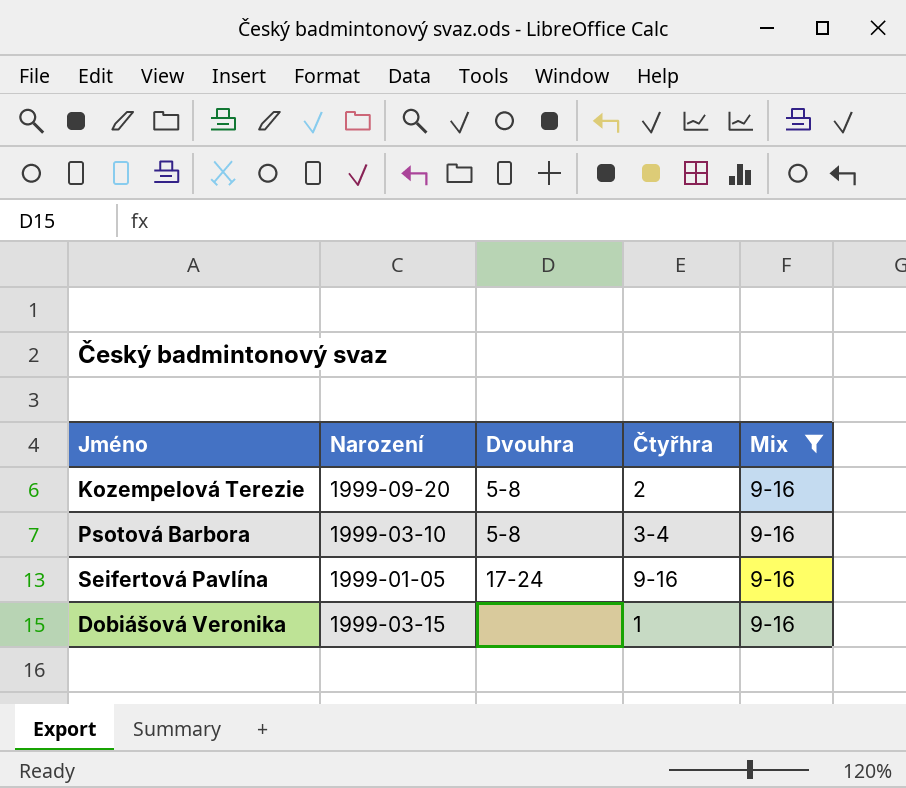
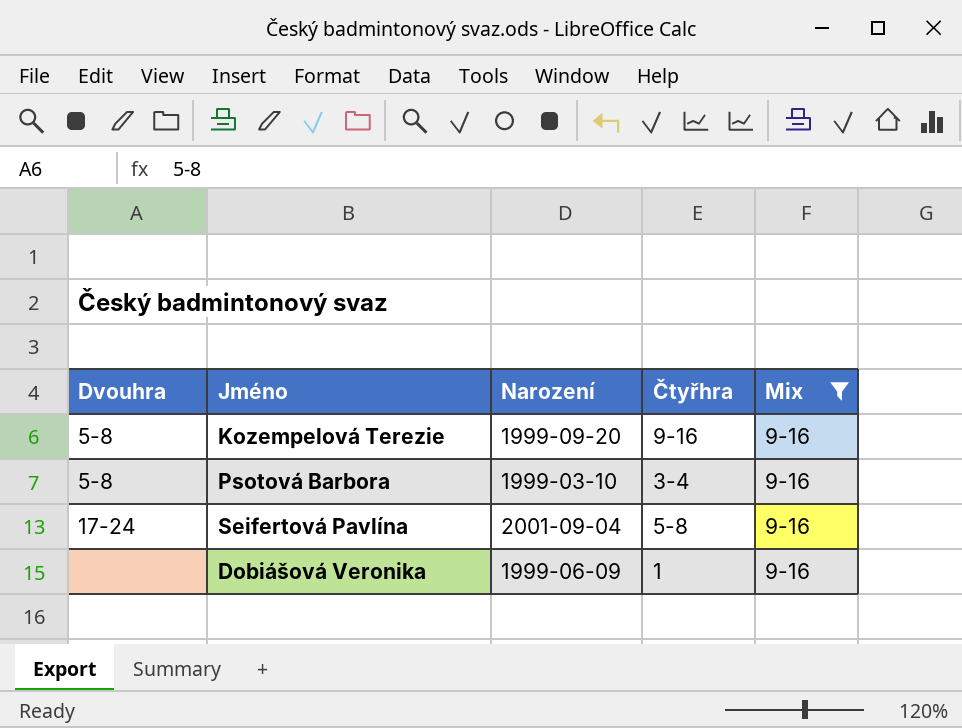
column Dvouhra | position: 3 -> 1
Kozempelová Terezie | Čtyřhra: 2 -> 9-16
Seifertová Pavlína | Narození: 1999-01-05 -> 2001-09-04
Seifertová Pavlína | Čtyřhra: 9-16 -> 5-8
Dobiášová Veronika | Narození: 1999-03-15 -> 1999-06-09

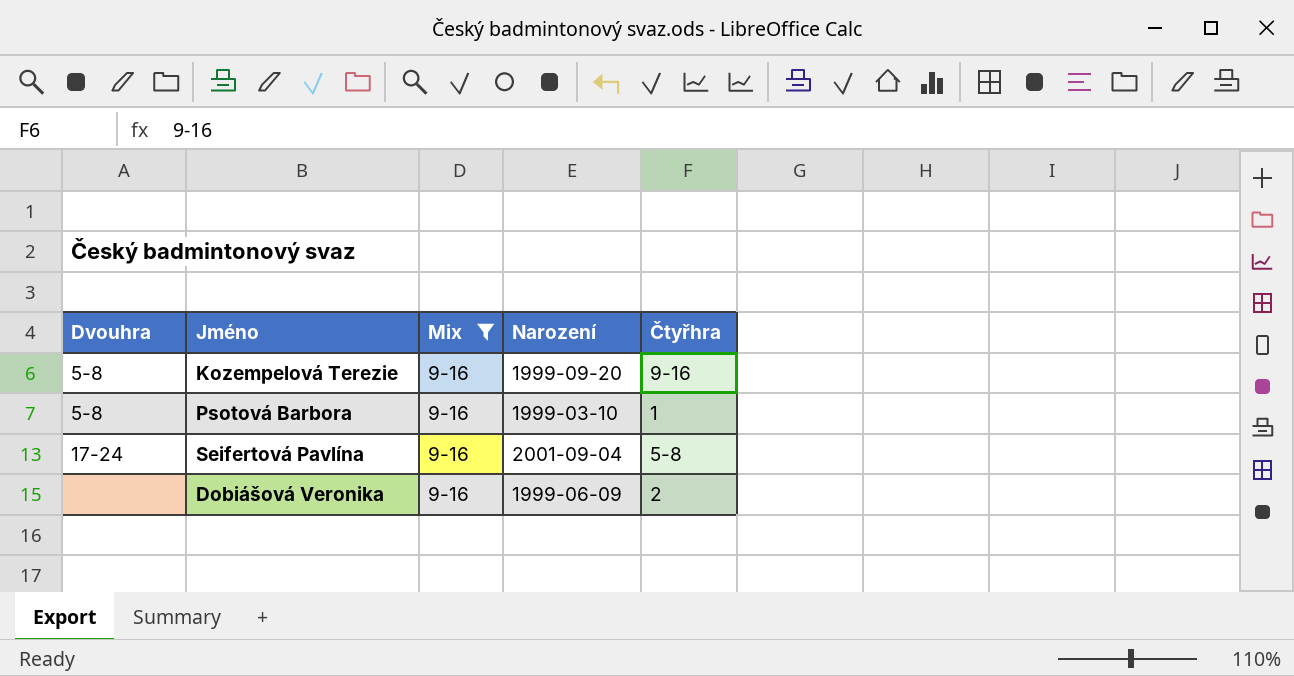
column Mix | position: 5 -> 3
Psotová Barbora | Čtyřhra: 3-4 -> 1
Dobiášová Veronika | Čtyřhra: 1 -> 2

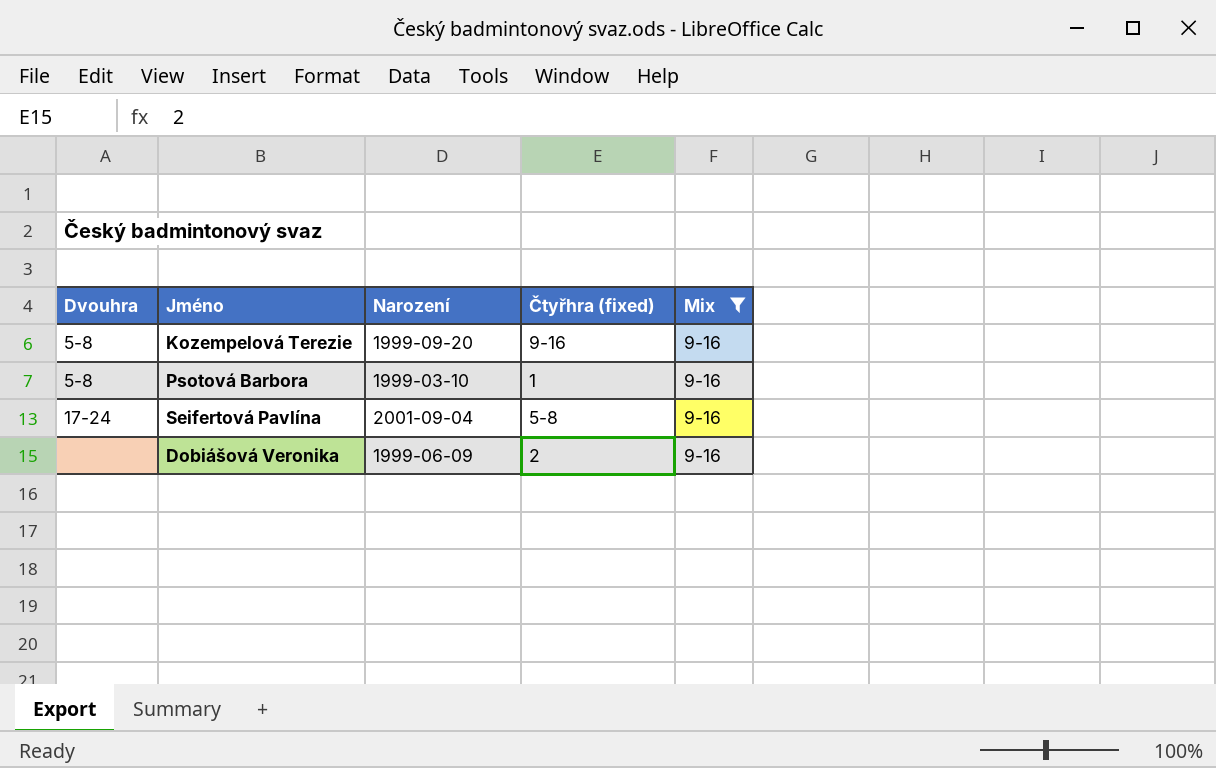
column name: Čtyřhra -> Čtyřhra (fixed)
column Mix | position: 3 -> 5

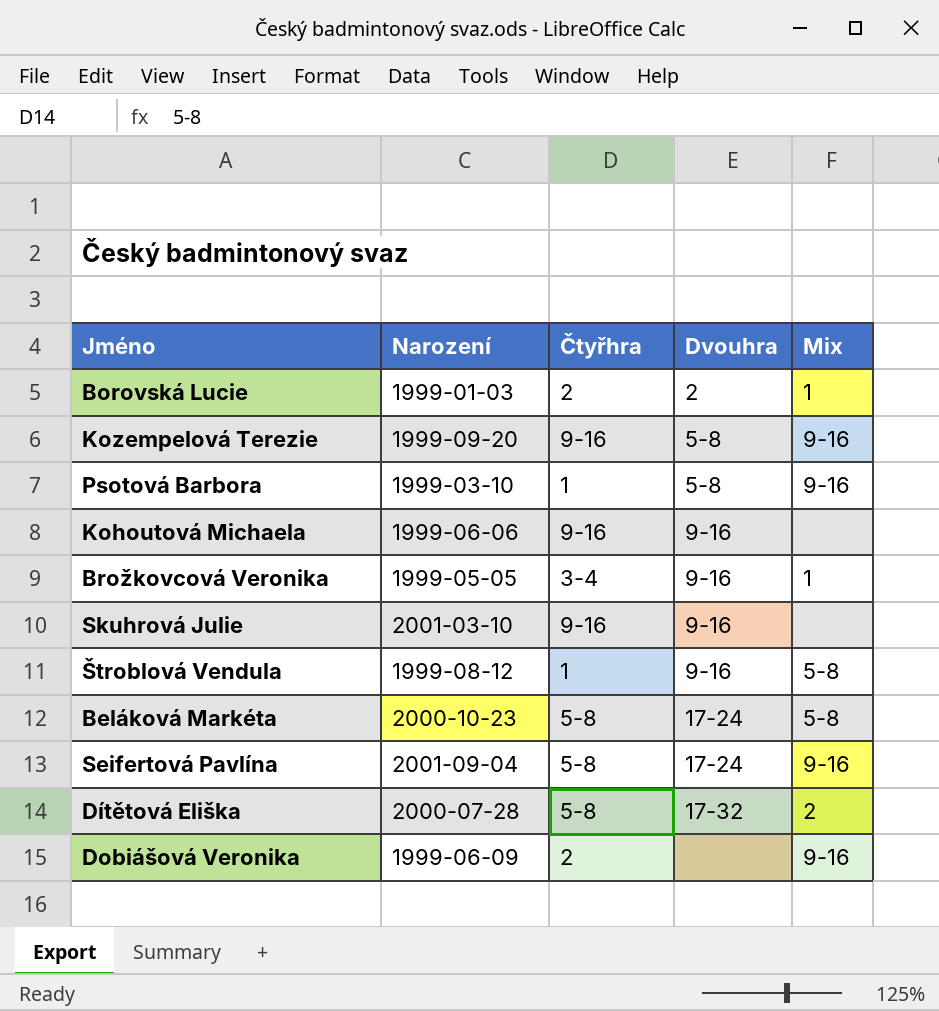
filter: Mix = 9-16 -> none
column name: Čtyřhra (fixed) -> Čtyřhra
column Dvouhra | position: 1 -> 4

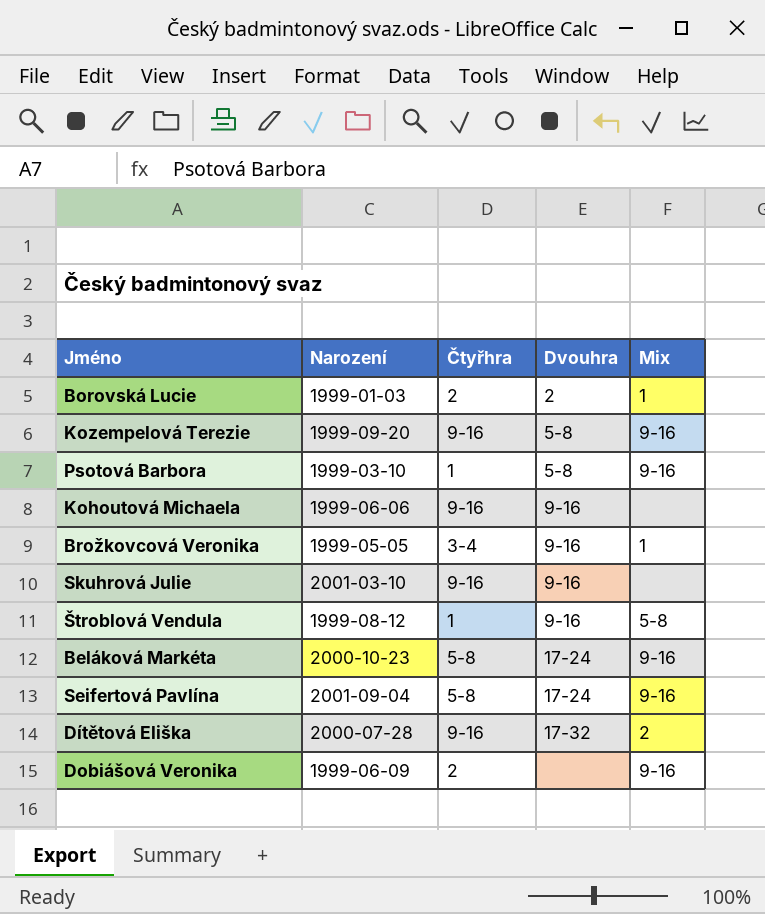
Beláková Markéta | Mix: 5-8 -> 9-16
Dítětová Eliška | Čtyřhra: 5-8 -> 9-16

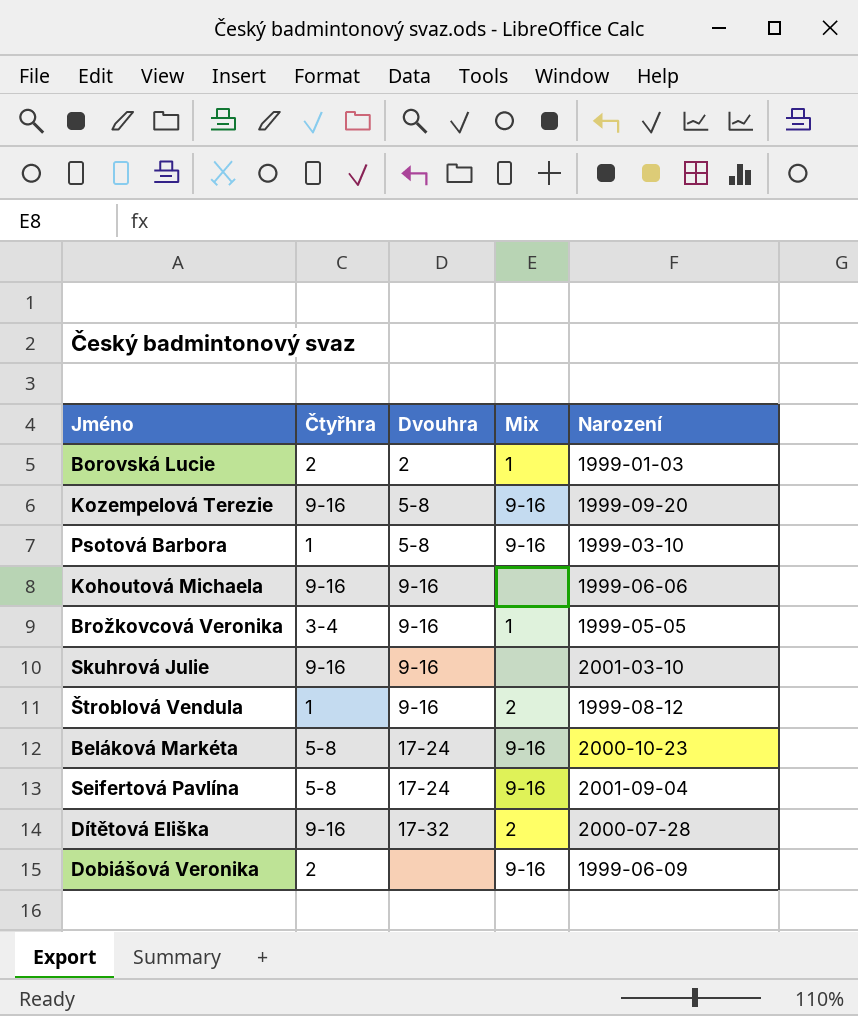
column Narození | position: 2 -> 5
Štroblová Vendula | Mix: 5-8 -> 2

